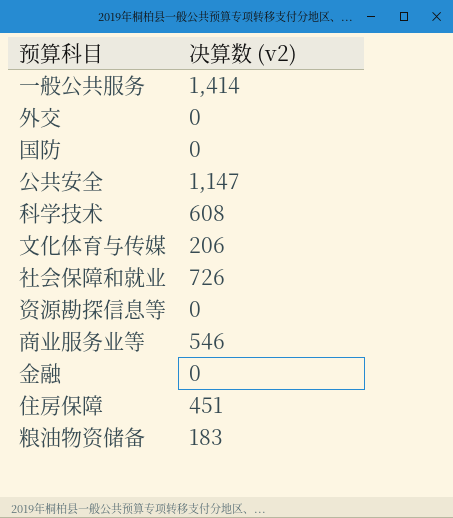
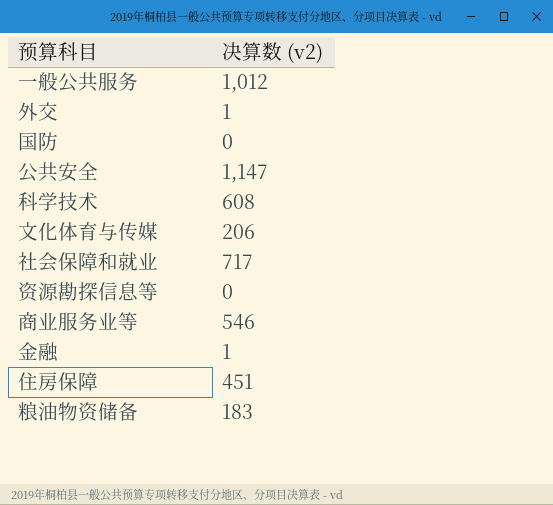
一般公共服务 | 决算数 (v2): 1,414 -> 1,012
外交 | 决算数 (v2): 0 -> 1
社会保障和就业 | 决算数 (v2): 726 -> 717
金融 | 决算数 (v2): 0 -> 1

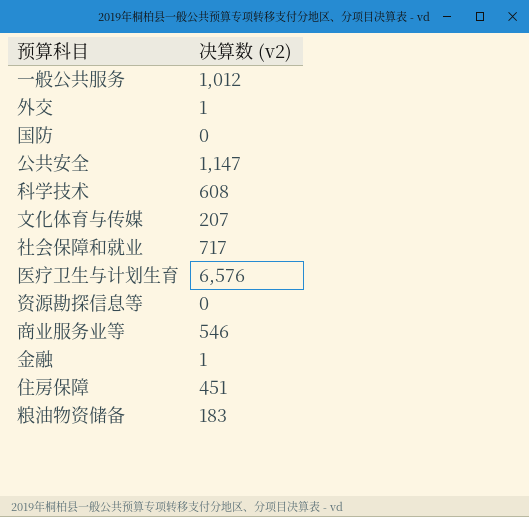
文化体育与传媒 | 决算数 (v2): 206 -> 207
row 医疗卫生与计划生育: none -> 6,576

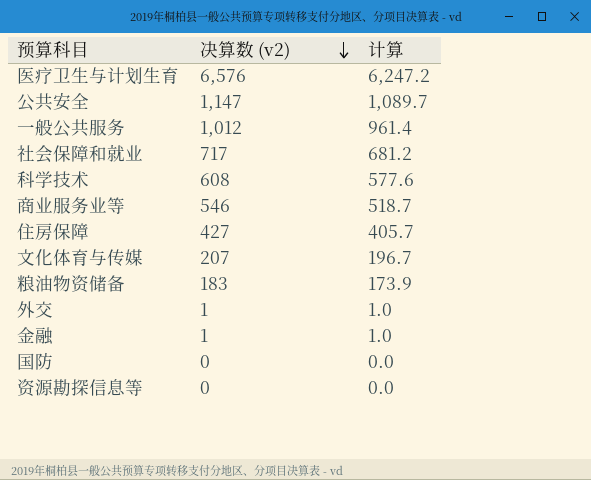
row order: none -> 决算数 (v2) descending
column 计算 | formula: none -> [决算数 (v2)] * 0.95
住房保障 | 决算数 (v2): 451 -> 427

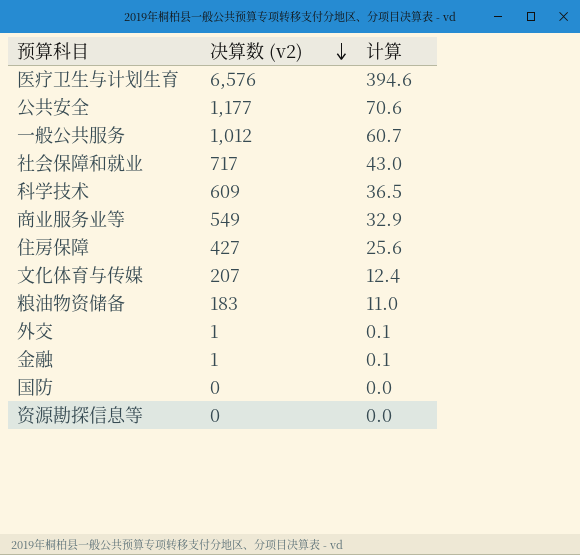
column 计算 | formula: [决算数 (v2)] * 0.95 -> [决算数 (v2)] * 0.06
公共安全 | 决算数 (v2): 1,147 -> 1,177
科学技术 | 决算数 (v2): 608 -> 609
商业服务业等 | 决算数 (v2): 546 -> 549

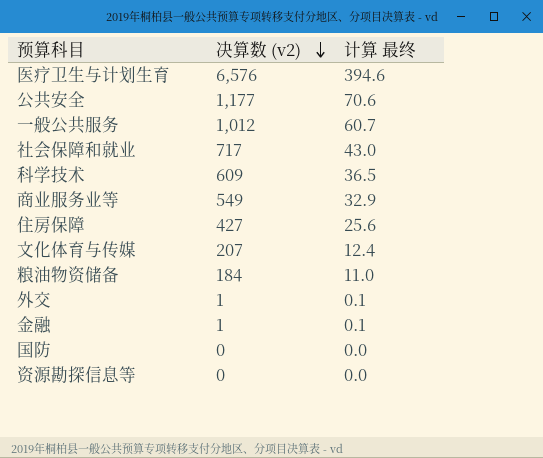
column name: 计算 -> 计算 最终
粮油物资储备 | 决算数 (v2): 183 -> 184

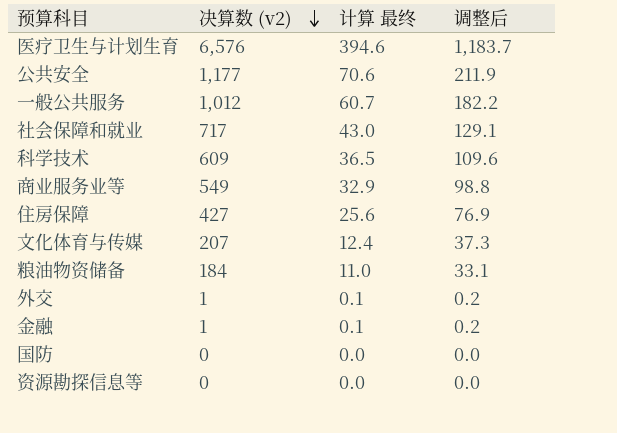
column 调整后 | formula: none -> [决算数 (v2)] * 0.18

